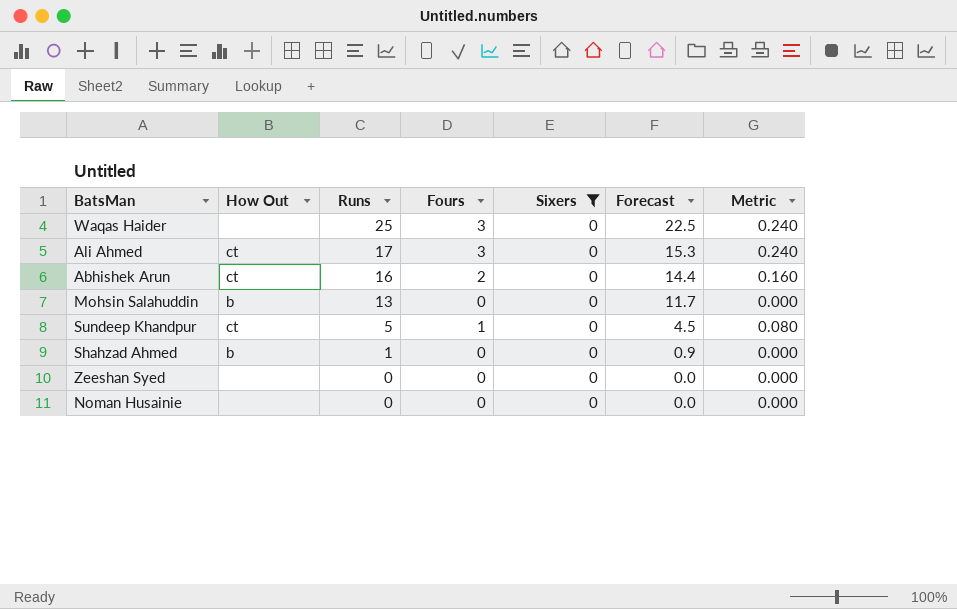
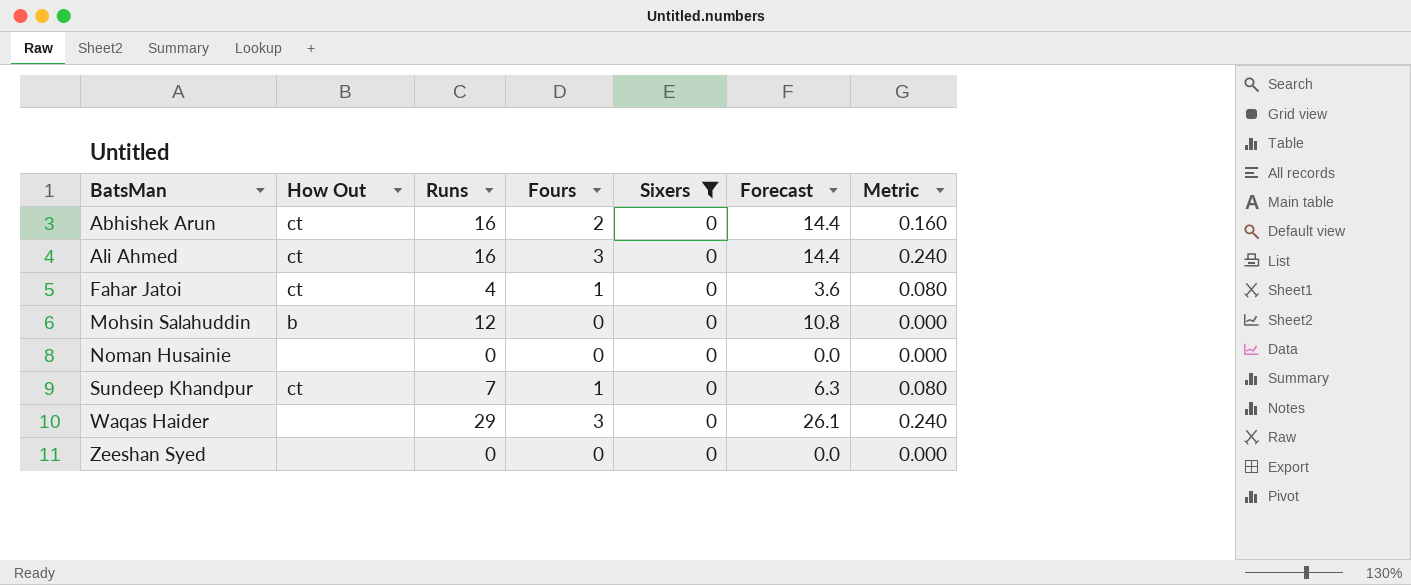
row order: Runs descending -> BatsMan ascending
row Shahzad Ahmed: b | 1 | 0 | 0 | 0.9 | 0.000 -> none
Ali Ahmed | Runs: 17 -> 16
Ali Ahmed | Forecast: 15.3 -> 14.4
row Fahar Jatoi: none -> ct | 4 | 1 | 0 | 3.6 | 0.080
Mohsin Salahuddin | Runs: 13 -> 12
Mohsin Salahuddin | Forecast: 11.7 -> 10.8
Sundeep Khandpur | Runs: 5 -> 7
Sundeep Khandpur | Forecast: 4.5 -> 6.3
Waqas Haider | Runs: 25 -> 29
Waqas Haider | Forecast: 22.5 -> 26.1

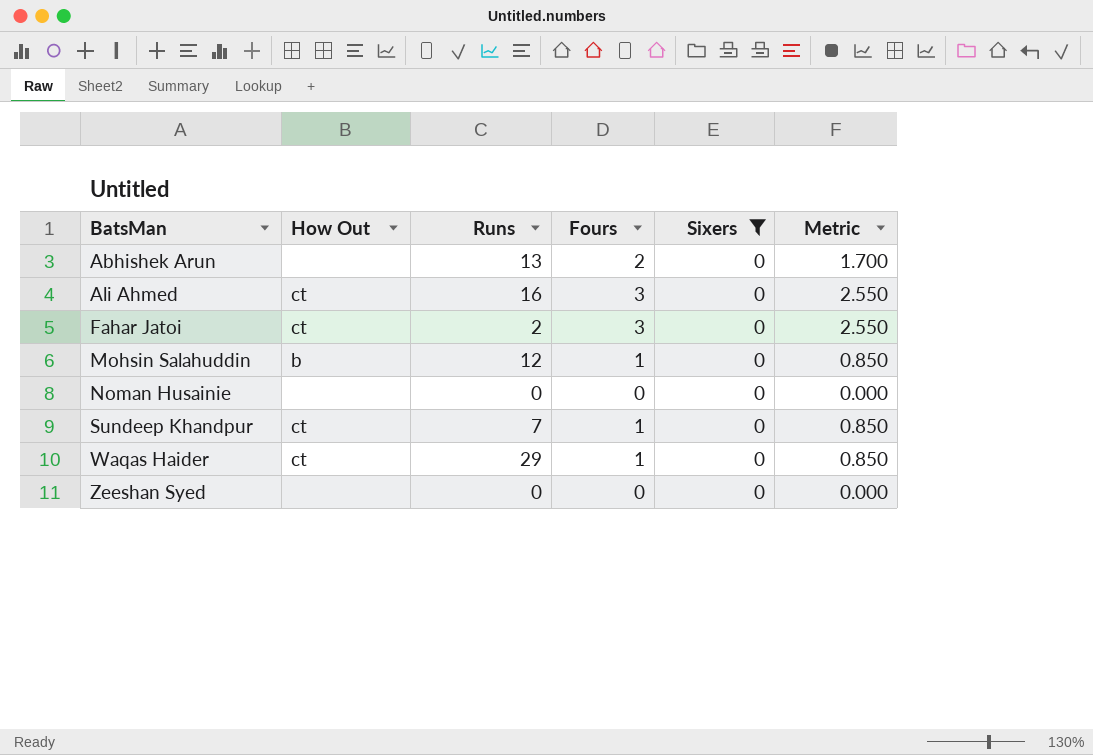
column Forecast | formula: [Runs] * 0.9 -> none
column Metric | formula: [Fours] * 0.08 -> [Fours] * 0.85
Abhishek Arun | How Out: ct -> none
Abhishek Arun | Runs: 16 -> 13
Fahar Jatoi | Runs: 4 -> 2
Fahar Jatoi | Fours: 1 -> 3
Mohsin Salahuddin | Fours: 0 -> 1
Waqas Haider | How Out: none -> ct
Waqas Haider | Fours: 3 -> 1

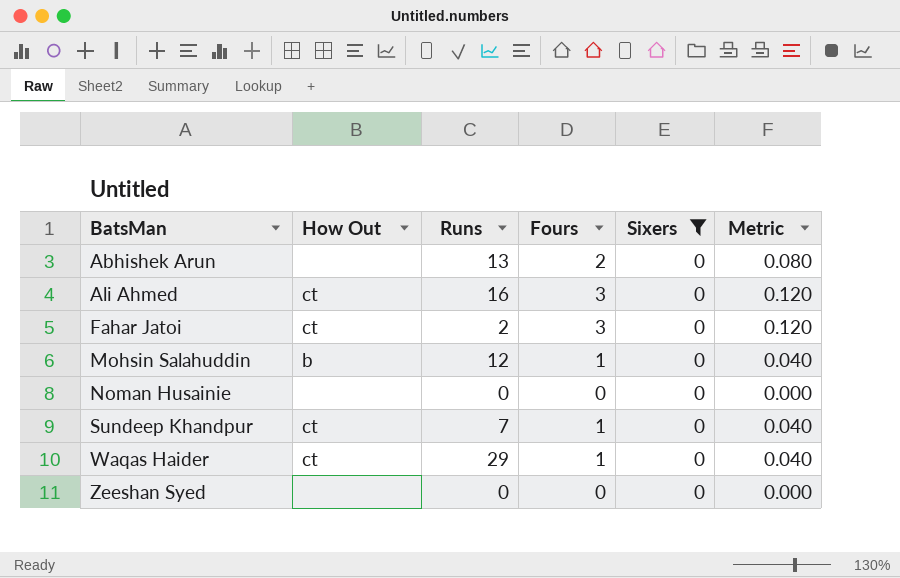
column Metric | formula: [Fours] * 0.85 -> [Fours] * 0.04

